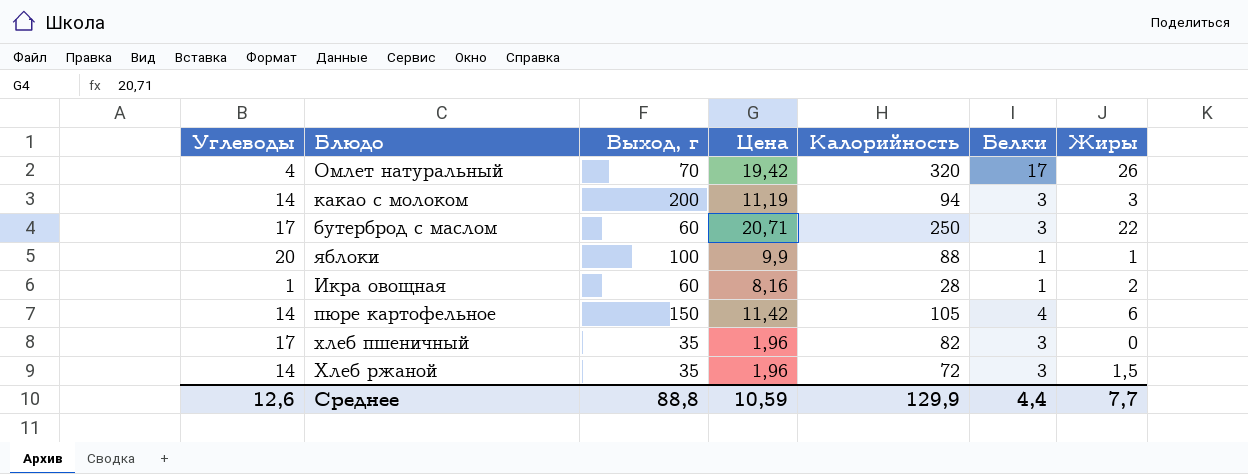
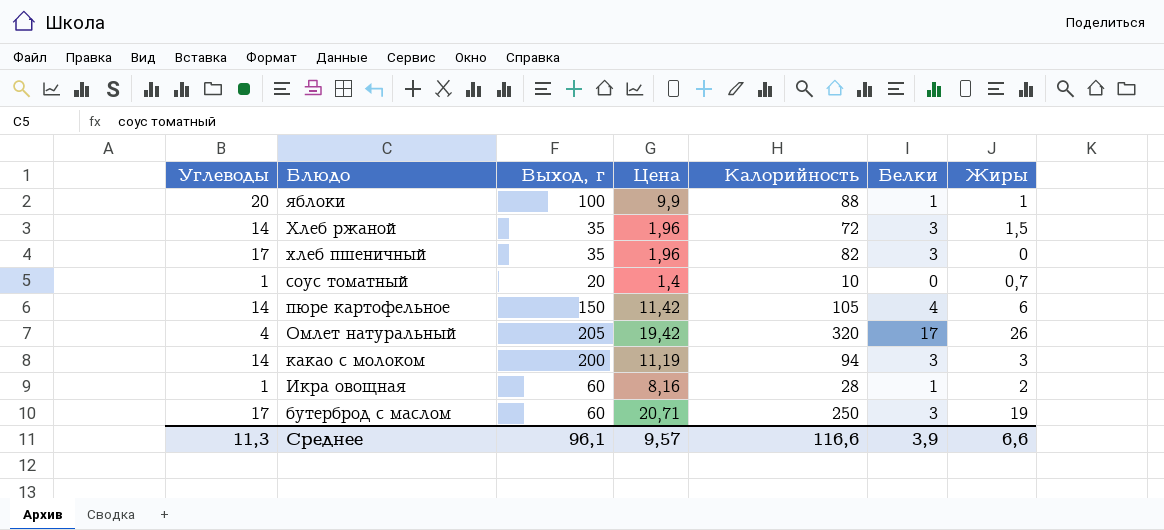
row order: none -> Блюдо descending
row соус томатный: none -> 1 | 20 | 1,4 | 10 | 0 | 0,7
Омлет натуральный | Выход, г: 70 -> 205
бутерброд с маслом | Жиры: 22 -> 19
Среднее | Углеводы: 12,6 -> 11,3
Среднее | Выход, г: 88,8 -> 96,1
Среднее | Цена: 10,59 -> 9,57
Среднее | Калорийность: 129,9 -> 116,6
Среднее | Белки: 4,4 -> 3,9
Среднее | Жиры: 7,7 -> 6,6

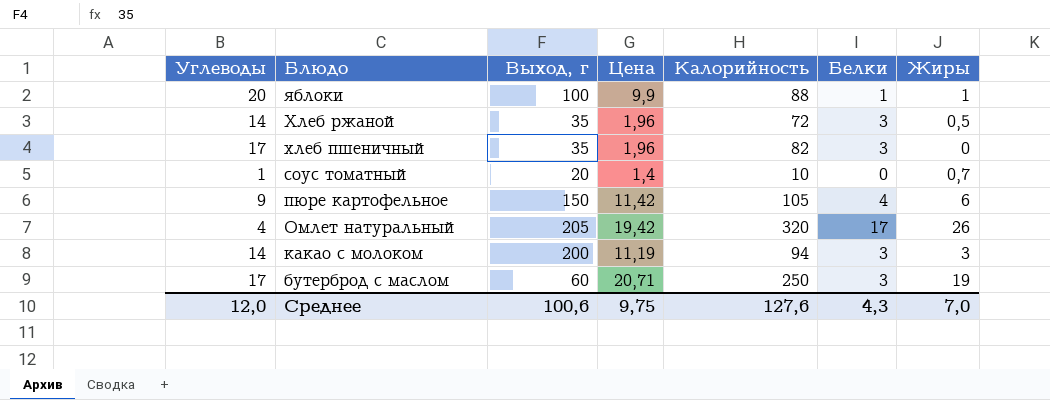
row Икра овощная: 1 | 60 | 8,16 | 28 | 1 | 2 -> none
Хлеб ржаной | Жиры: 1,5 -> 0,5
пюре картофельное | Углеводы: 14 -> 9
Среднее | Углеводы: 11,3 -> 12,0
Среднее | Выход, г: 96,1 -> 100,6
Среднее | Цена: 9,57 -> 9,75
Среднее | Калорийность: 116,6 -> 127,6
Среднее | Белки: 3,9 -> 4,3
Среднее | Жиры: 6,6 -> 7,0

